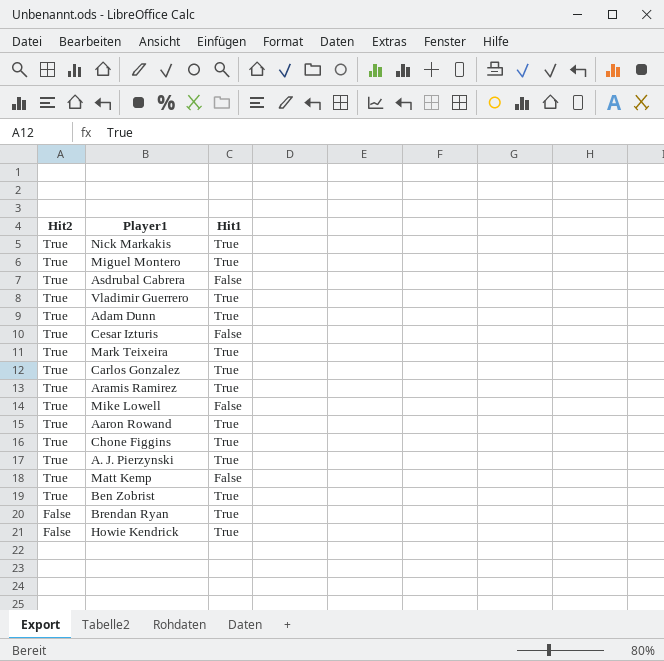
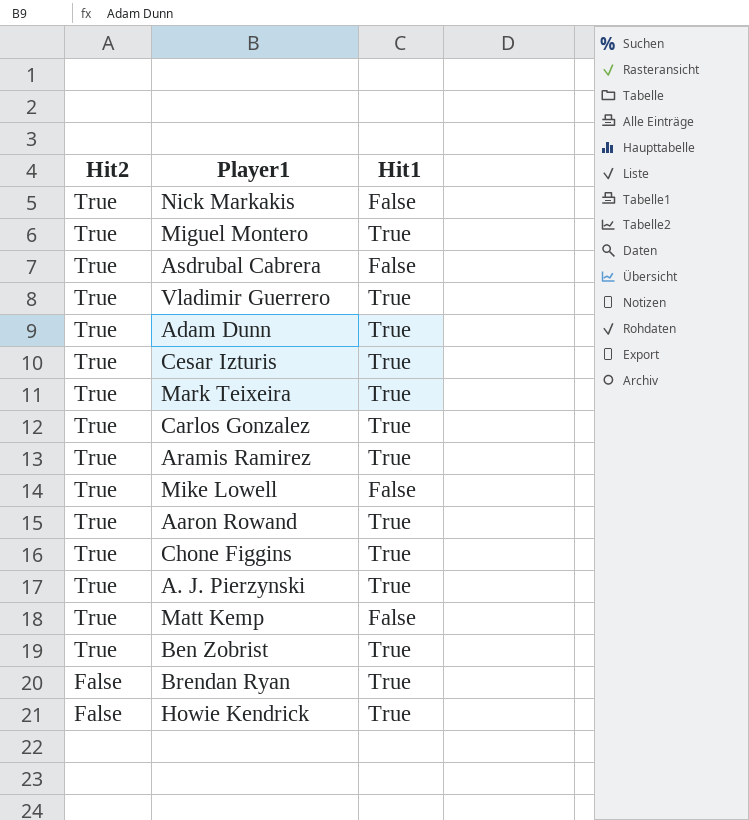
Nick Markakis | Hit1: True -> False
Cesar Izturis | Hit1: False -> True

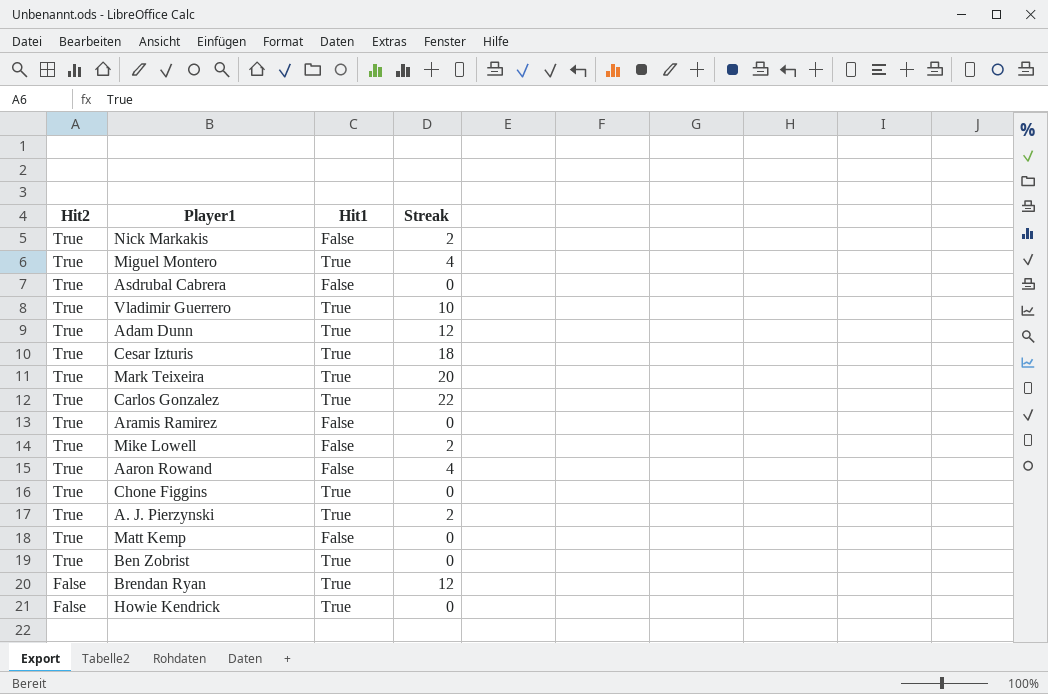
column Streak | position: none -> 4
Aramis Ramirez | Hit1: True -> False
Aaron Rowand | Hit1: True -> False

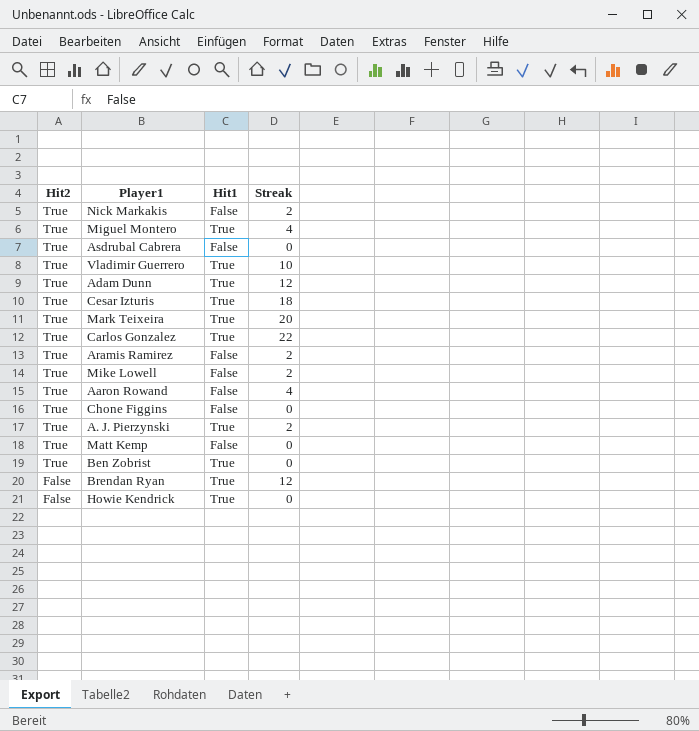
Aramis Ramirez | Streak: 0 -> 2
Chone Figgins | Hit1: True -> False

